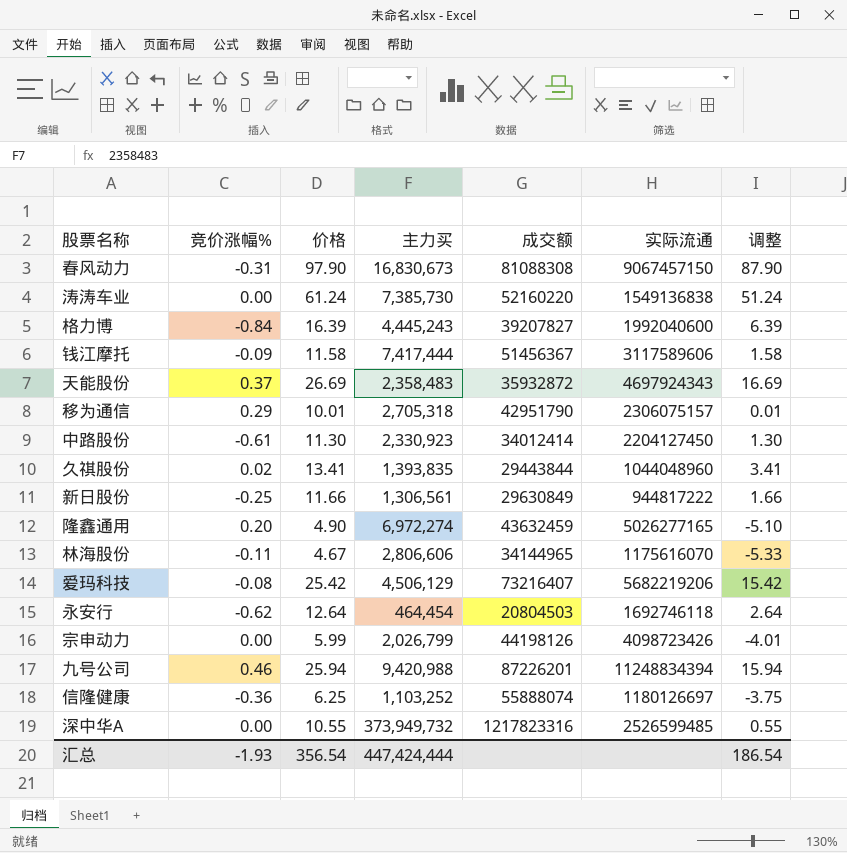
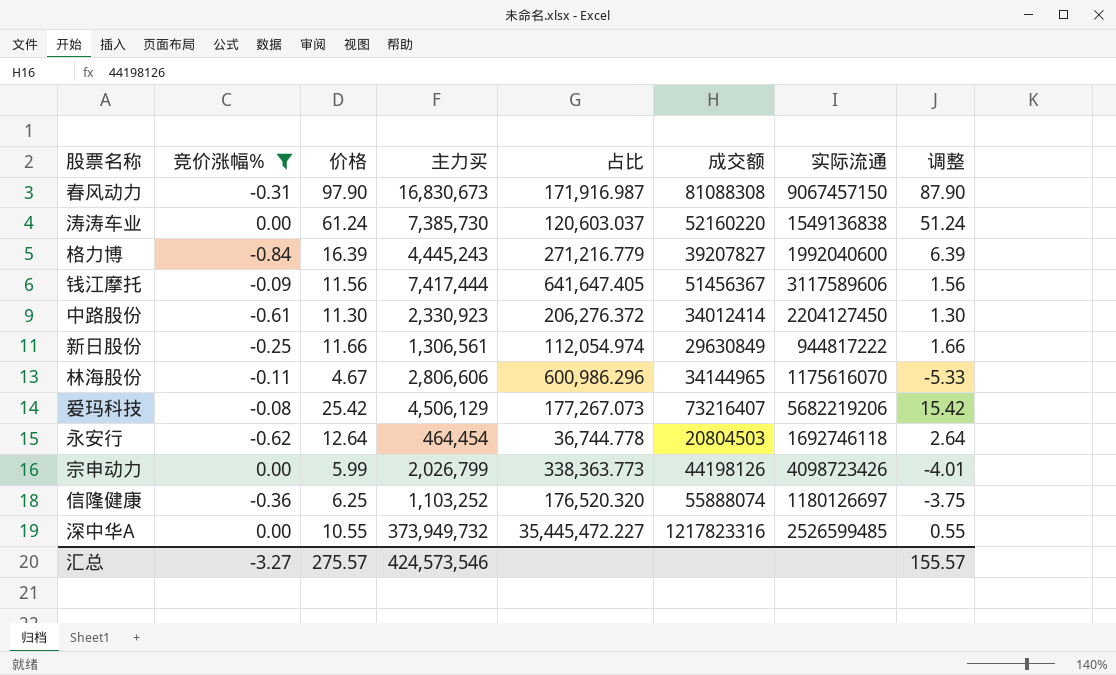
filter: none -> 竞价涨幅% <= 0.00
column 占比 | formula: none -> [主力买] / [价格]
钱江摩托 | 价格: 11.58 -> 11.56
钱江摩托 | 调整: 1.58 -> 1.56
汇总 | 竞价涨幅%: -1.93 -> -3.27
汇总 | 价格: 356.54 -> 275.57
汇总 | 主力买: 447,424,444 -> 424,573,546
汇总 | 调整: 186.54 -> 155.57

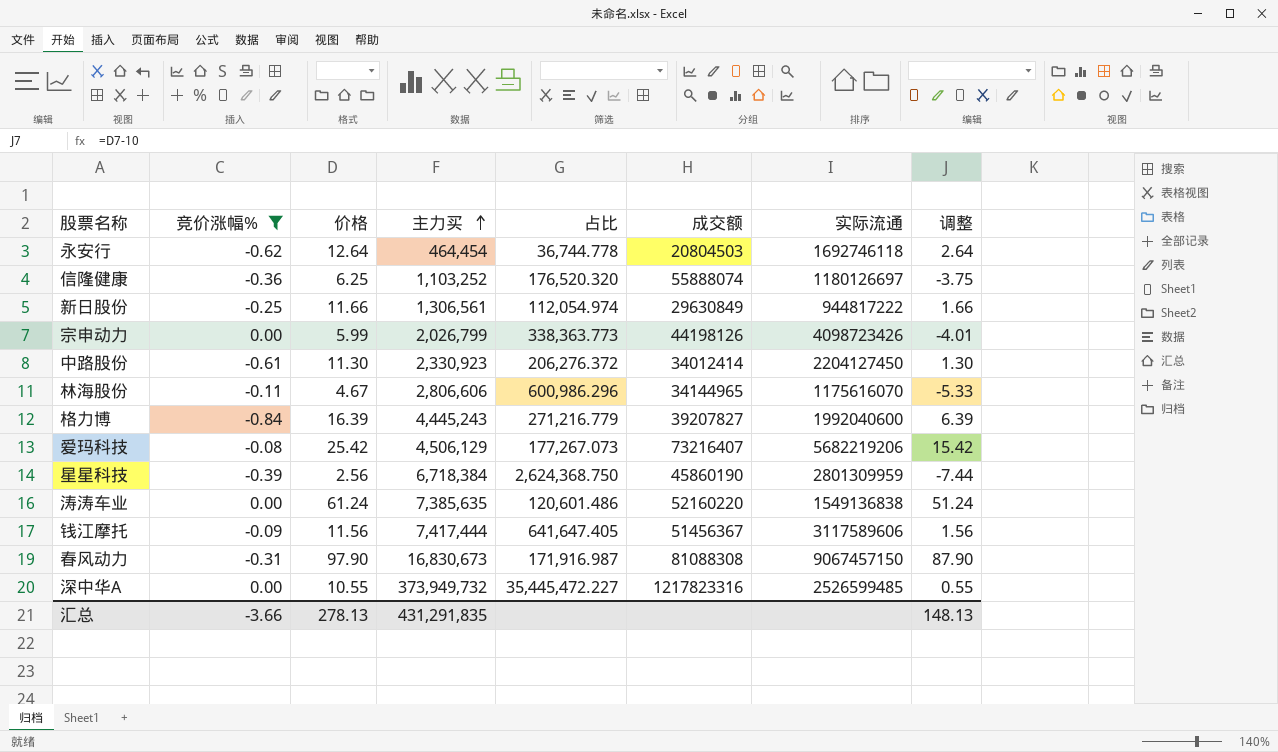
row order: none -> 主力买 ascending
row 星星科技: none -> -0.39 | 2.56 | 6,718,384 | 2,624,368.750 | 45860190 | 2801309959 | -7.44
涛涛车业 | 主力买: 7,385,730 -> 7,385,635
涛涛车业 | 占比: 120,603.037 -> 120,601.486
汇总 | 竞价涨幅%: -3.27 -> -3.66
汇总 | 价格: 275.57 -> 278.13
汇总 | 主力买: 424,573,546 -> 431,291,835
汇总 | 调整: 155.57 -> 148.13

